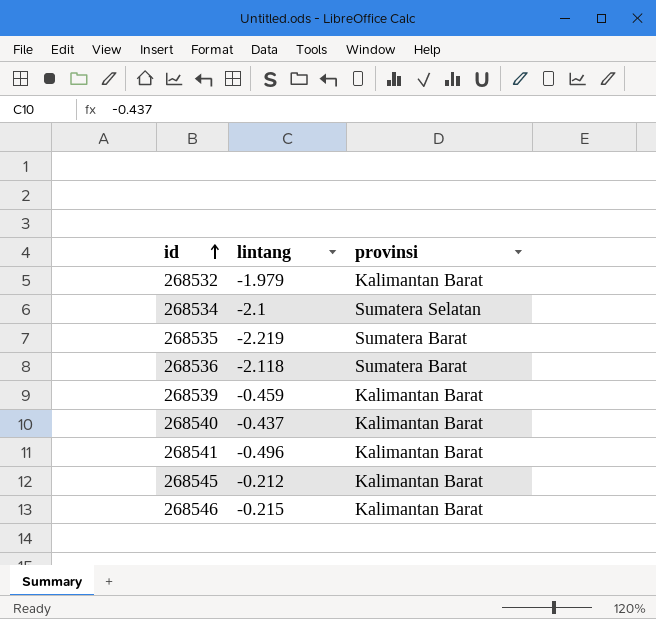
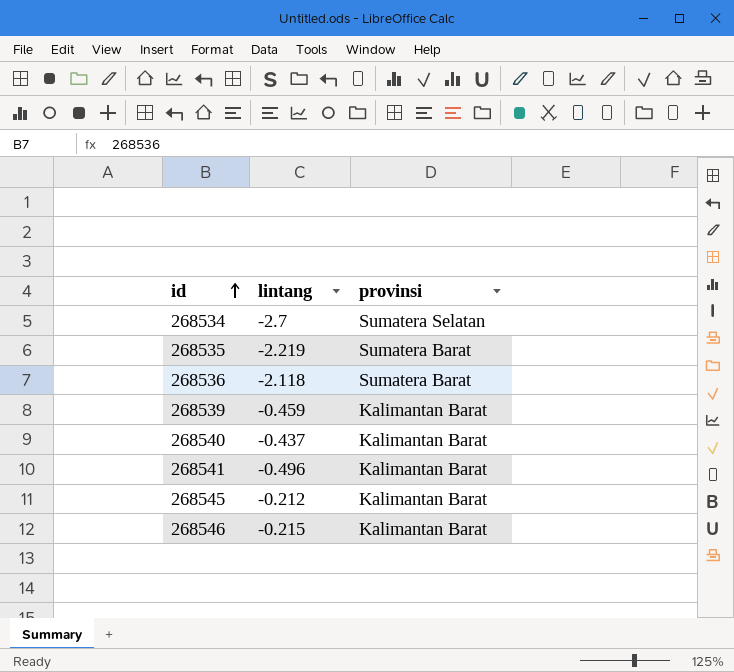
row 268532: -1.979 | Kalimantan Barat -> none
268534 | lintang: -2.1 -> -2.7

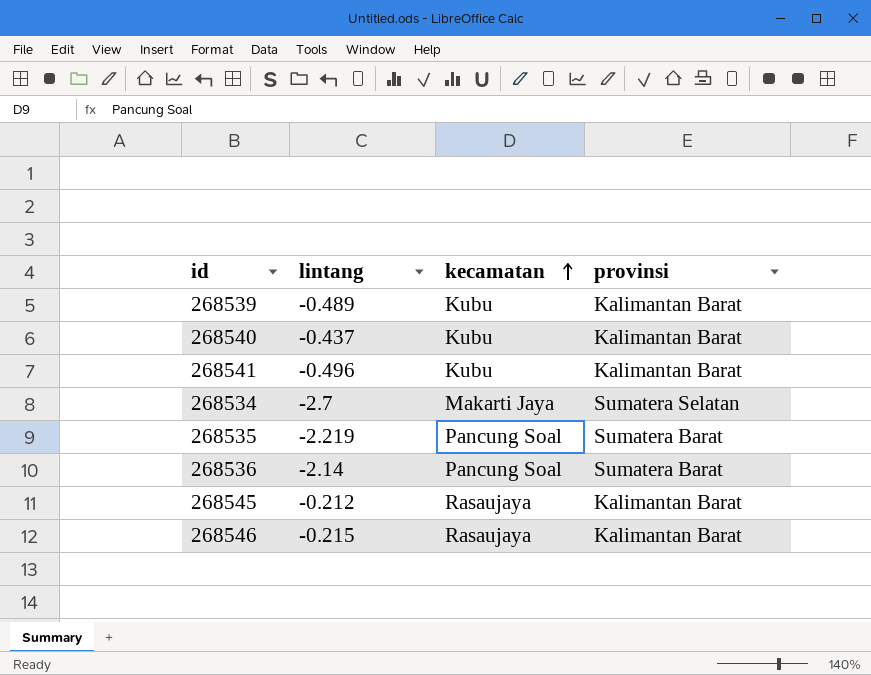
row order: id ascending -> kecamatan ascending
column kecamatan | position: none -> 3
268539 | lintang: -0.459 -> -0.489
268536 | lintang: -2.118 -> -2.14

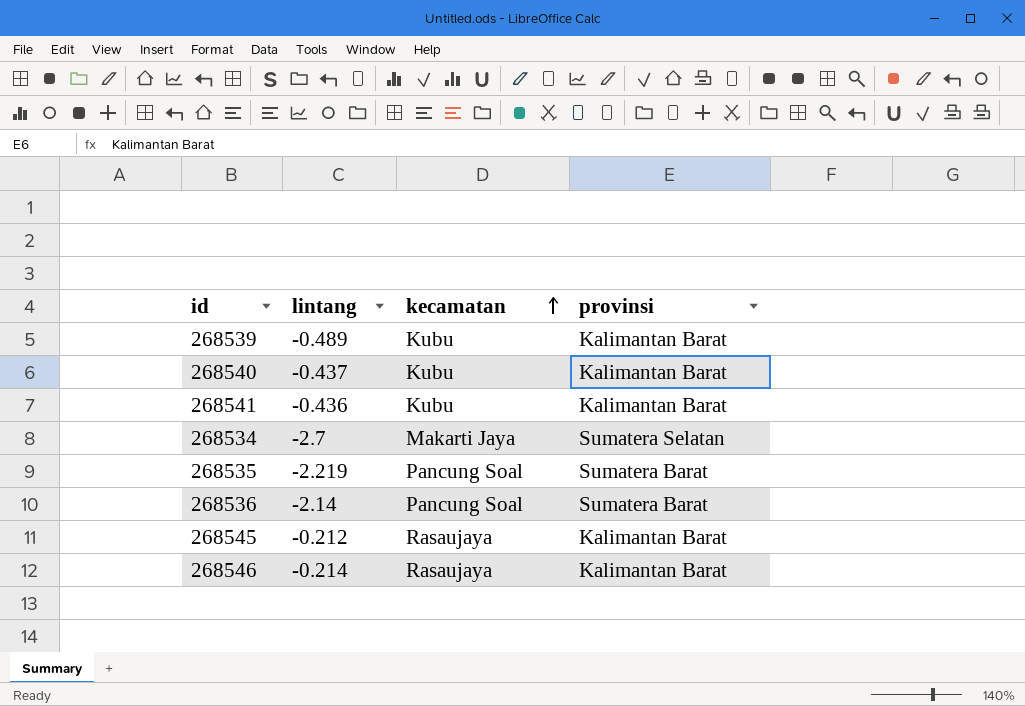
268541 | lintang: -0.496 -> -0.436
268546 | lintang: -0.215 -> -0.214

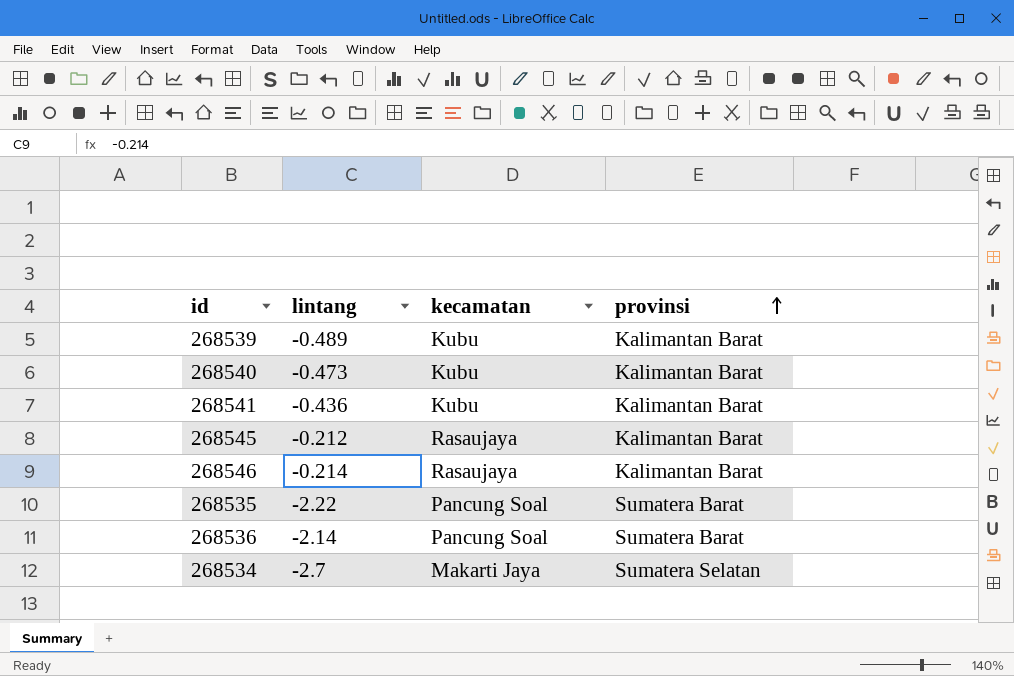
row order: kecamatan ascending -> provinsi ascending
268540 | lintang: -0.437 -> -0.473
268535 | lintang: -2.219 -> -2.22

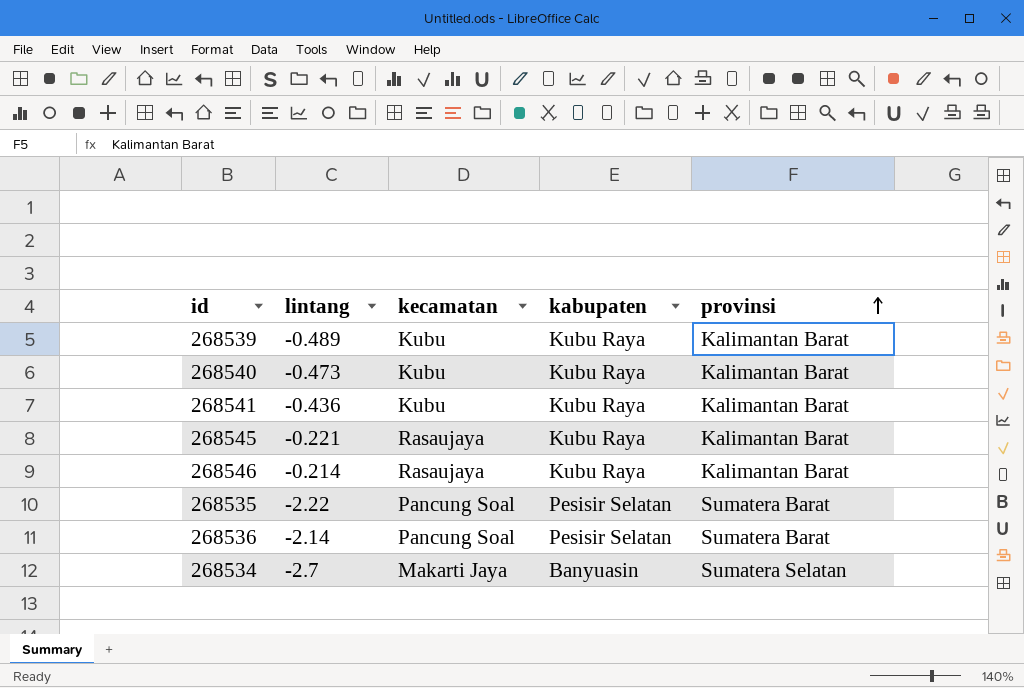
column kabupaten | position: none -> 4
268545 | lintang: -0.212 -> -0.221

